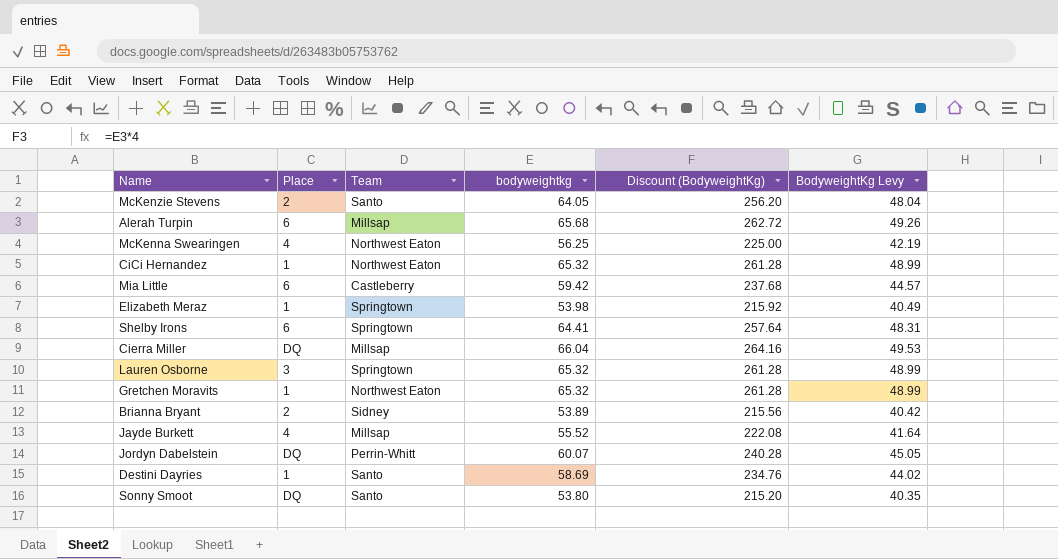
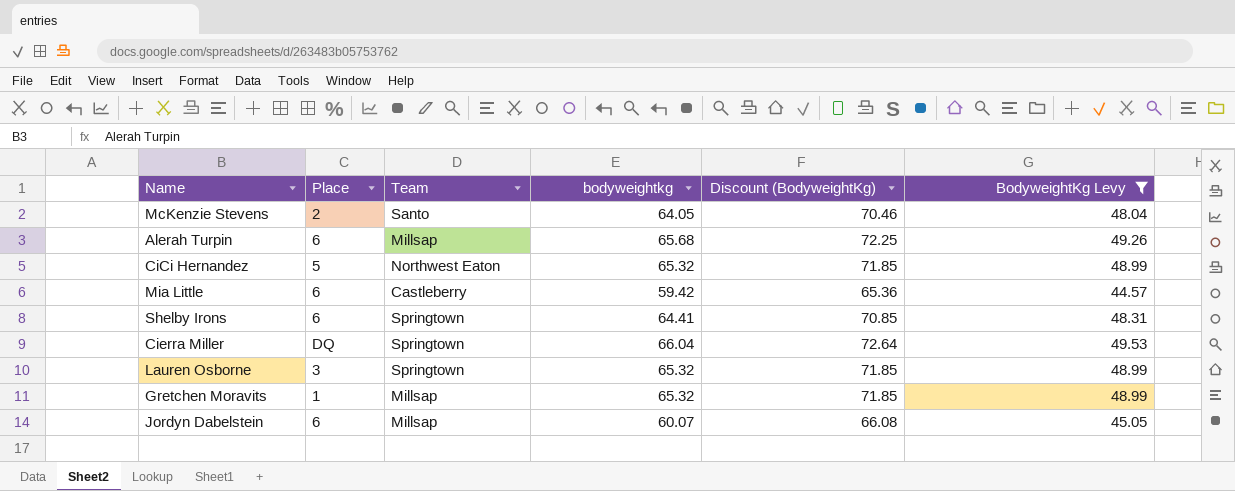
filter: none -> BodyweightKg Levy >= 44.57
column Discount (BodyweightKg) | formula: [bodyweightkg] * 4 -> [bodyweightkg] * 1.1
CiCi Hernandez | Place: 1 -> 5
Cierra Miller | Team: Millsap -> Springtown
Gretchen Moravits | Team: Northwest Eaton -> Millsap
Jordyn Dabelstein | Place: DQ -> 6
Jordyn Dabelstein | Team: Perrin-Whitt -> Millsap

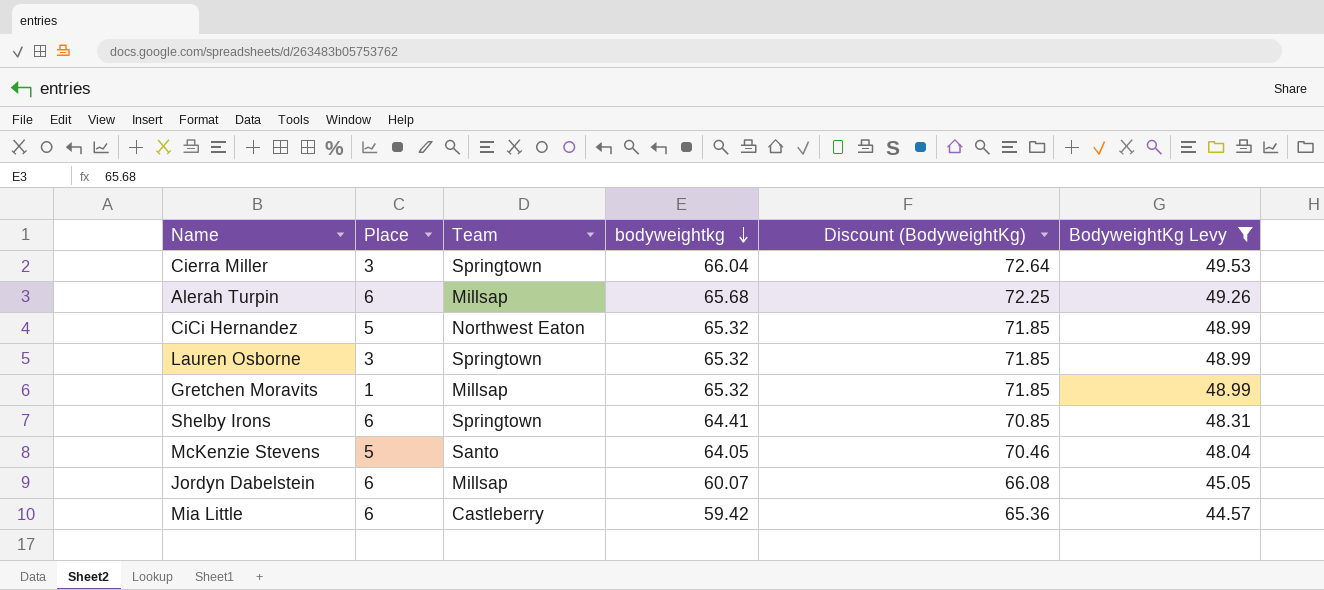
row order: none -> bodyweightkg descending
Cierra Miller | Place: DQ -> 3
McKenzie Stevens | Place: 2 -> 5

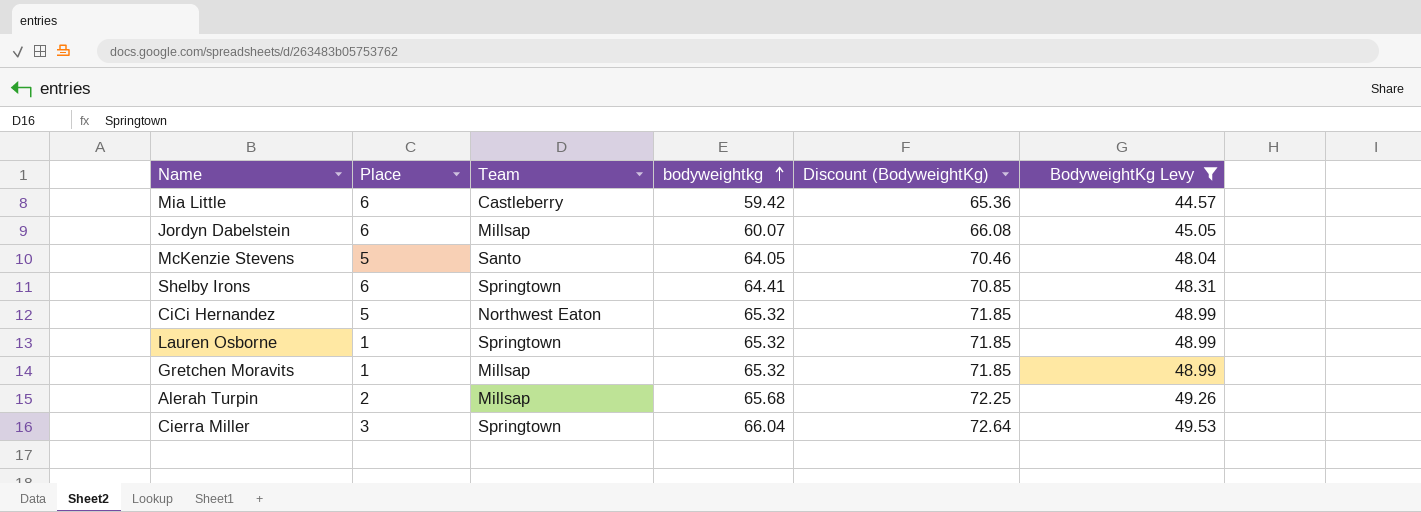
row order: bodyweightkg descending -> bodyweightkg ascending
Lauren Osborne | Place: 3 -> 1
Alerah Turpin | Place: 6 -> 2

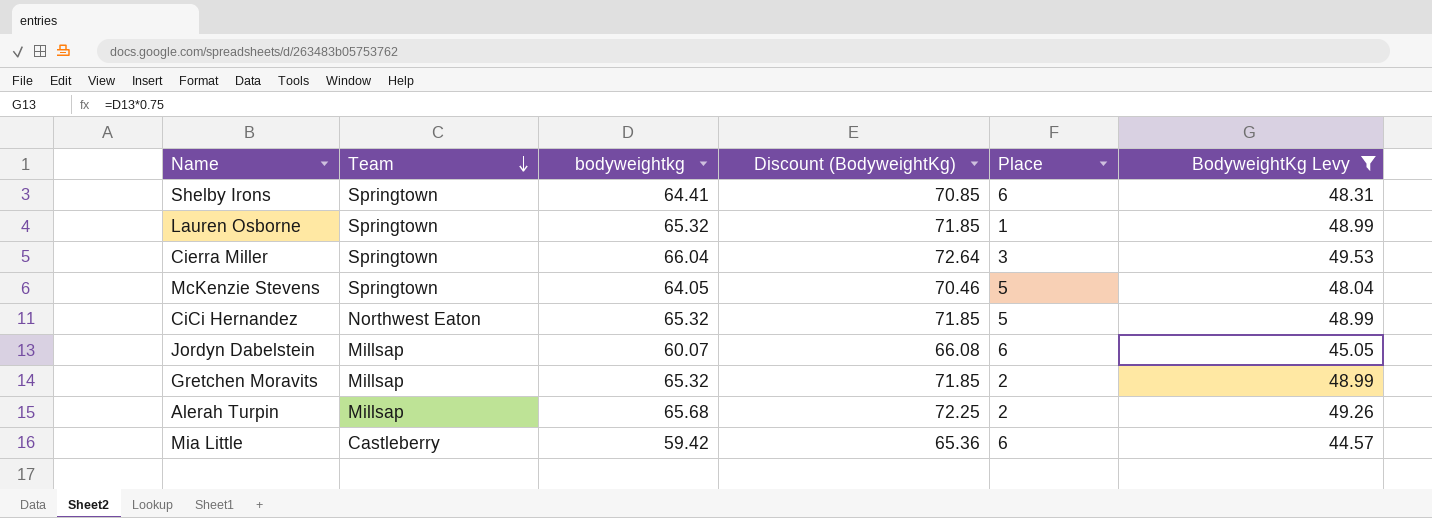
row order: bodyweightkg ascending -> Team descending
column Place | position: 2 -> 5
McKenzie Stevens | Team: Santo -> Springtown
Gretchen Moravits | Place: 1 -> 2

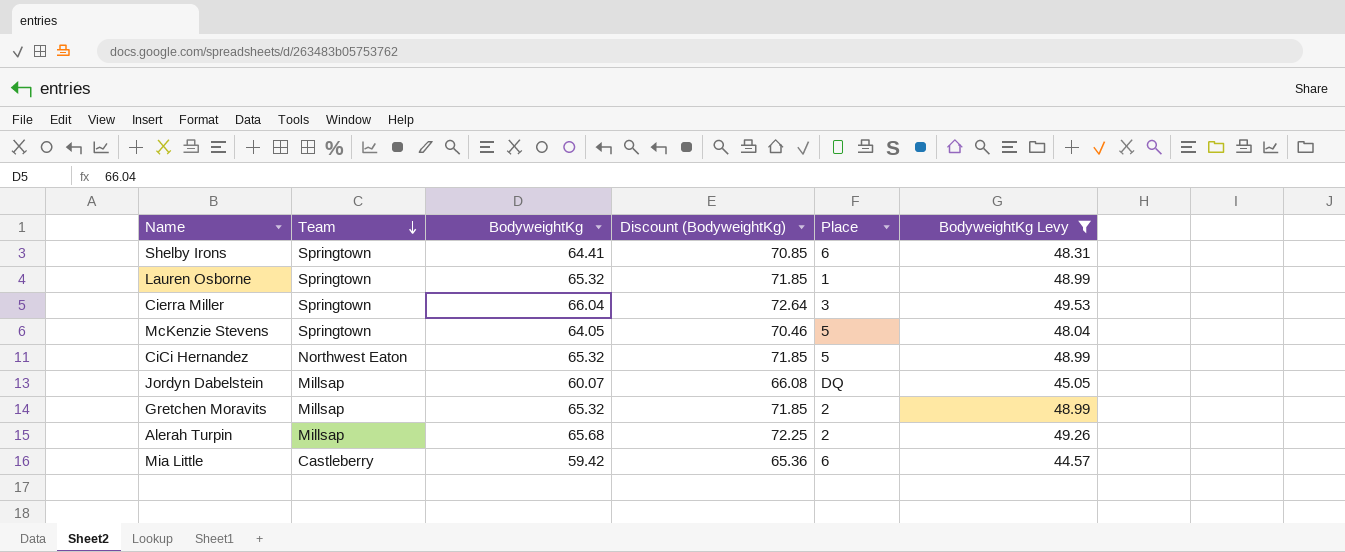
column name: bodyweightkg -> BodyweightKg
Jordyn Dabelstein | Place: 6 -> DQ

